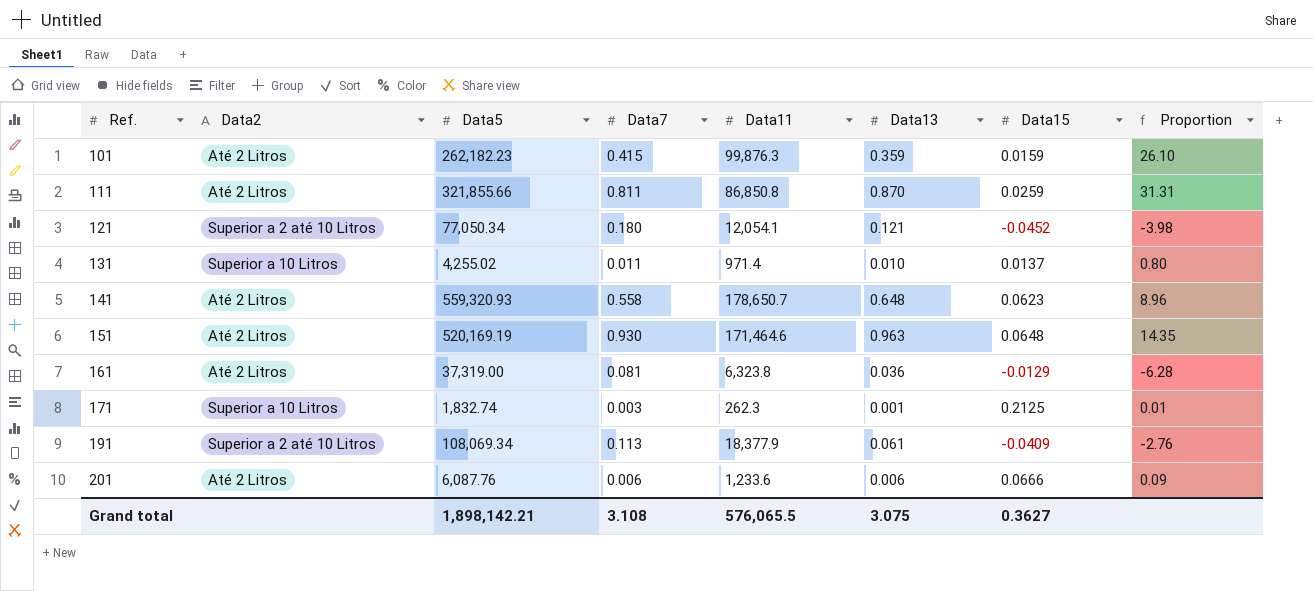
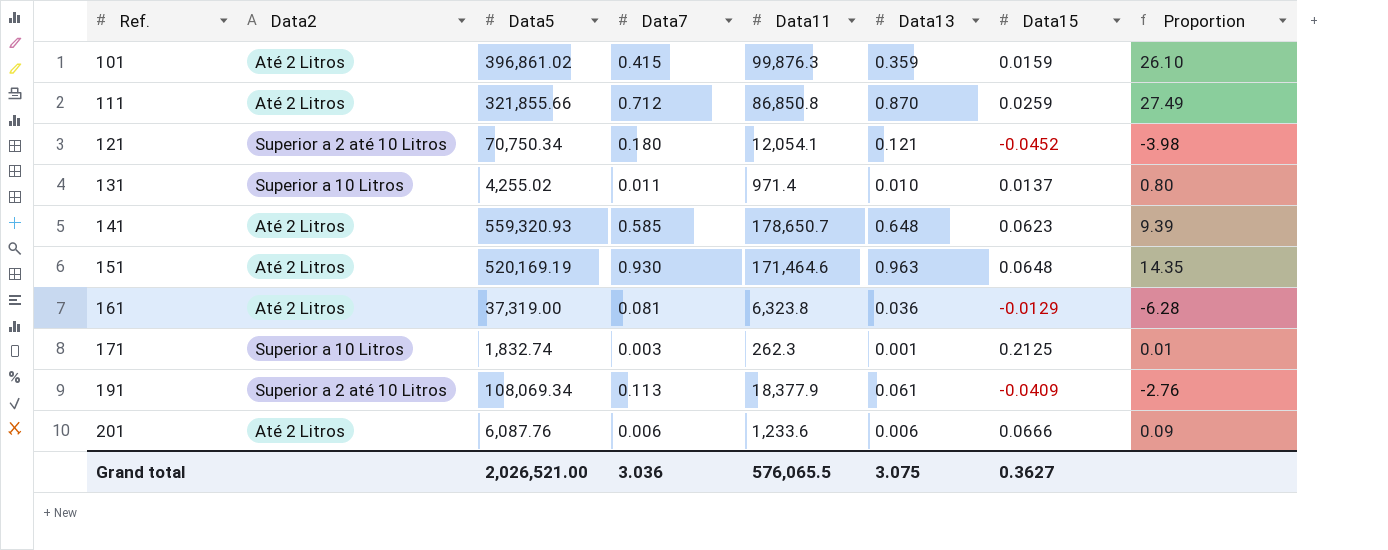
101 | Data5: 262,182.23 -> 396,861.02
111 | Data7: 0.811 -> 0.712
111 | Proportion: 31.31 -> 27.49
121 | Data5: 77,050.34 -> 70,750.34
141 | Data7: 0.558 -> 0.585
141 | Proportion: 8.96 -> 9.39
Grand total | Data5: 1,898,142.21 -> 2,026,521.00
Grand total | Data7: 3.108 -> 3.036

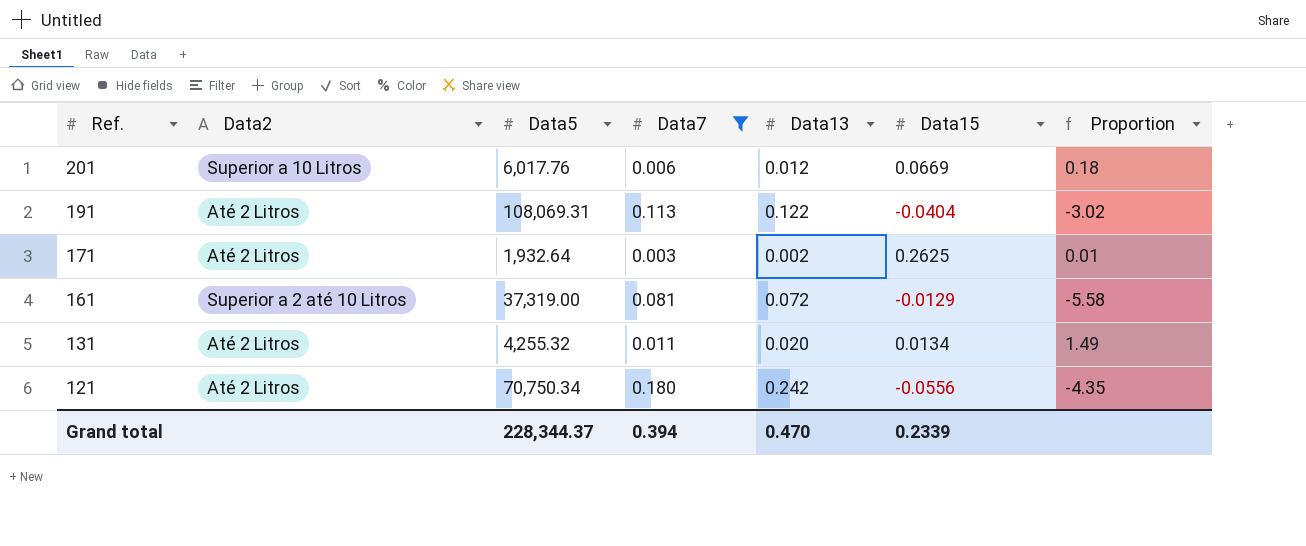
filter: none -> Data7 <= 0.180
row order: Ref. ascending -> Ref. descending
column Data11 | position: 5 -> none
column Proportion | formula: [Data7] / [Data15] -> [Data13] / [Data15]
201 | Data2: Até 2 Litros -> Superior a 10 Litros
201 | Data5: 6,087.76 -> 6,017.76
201 | Data13: 0.006 -> 0.012
201 | Data15: 0.0666 -> 0.0669
191 | Data2: Superior a 2 até 10 Litros -> Até 2 Litros
191 | Data5: 108,069.34 -> 108,069.31
191 | Data13: 0.061 -> 0.122
191 | Data15: -0.0409 -> -0.0404
171 | Data2: Superior a 10 Litros -> Até 2 Litros
171 | Data5: 1,832.74 -> 1,932.64
171 | Data13: 0.001 -> 0.002
171 | Data15: 0.2125 -> 0.2625
161 | Data2: Até 2 Litros -> Superior a 2 até 10 Litros
161 | Data13: 0.036 -> 0.072
131 | Data2: Superior a 10 Litros -> Até 2 Litros
131 | Data5: 4,255.02 -> 4,255.32
131 | Data13: 0.010 -> 0.020
131 | Data15: 0.0137 -> 0.0134
121 | Data2: Superior a 2 até 10 Litros -> Até 2 Litros
121 | Data13: 0.121 -> 0.242
121 | Data15: -0.0452 -> -0.0556
Grand total | Data5: 2,026,521.00 -> 228,344.37
Grand total | Data7: 3.036 -> 0.394
Grand total | Data13: 3.075 -> 0.470
Grand total | Data15: 0.3627 -> 0.2339

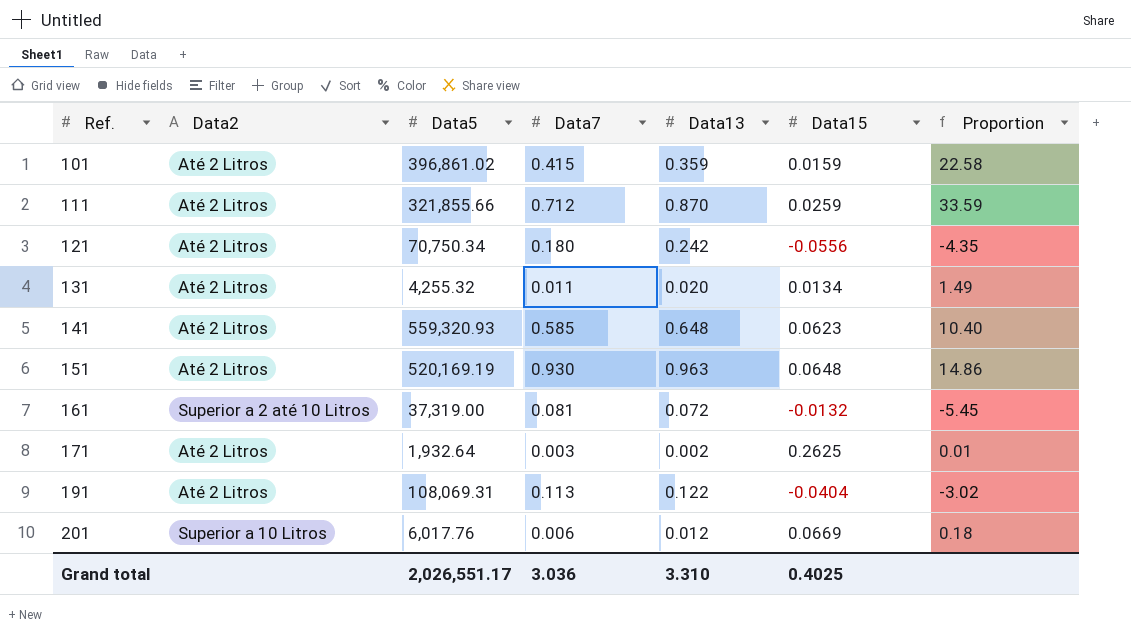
filter: Data7 <= 0.180 -> none
row order: Ref. descending -> Ref. ascending
161 | Data15: -0.0129 -> -0.0132
161 | Proportion: -5.58 -> -5.45
Grand total | Data5: 228,344.37 -> 2,026,551.17
Grand total | Data7: 0.394 -> 3.036
Grand total | Data13: 0.470 -> 3.310
Grand total | Data15: 0.2339 -> 0.4025

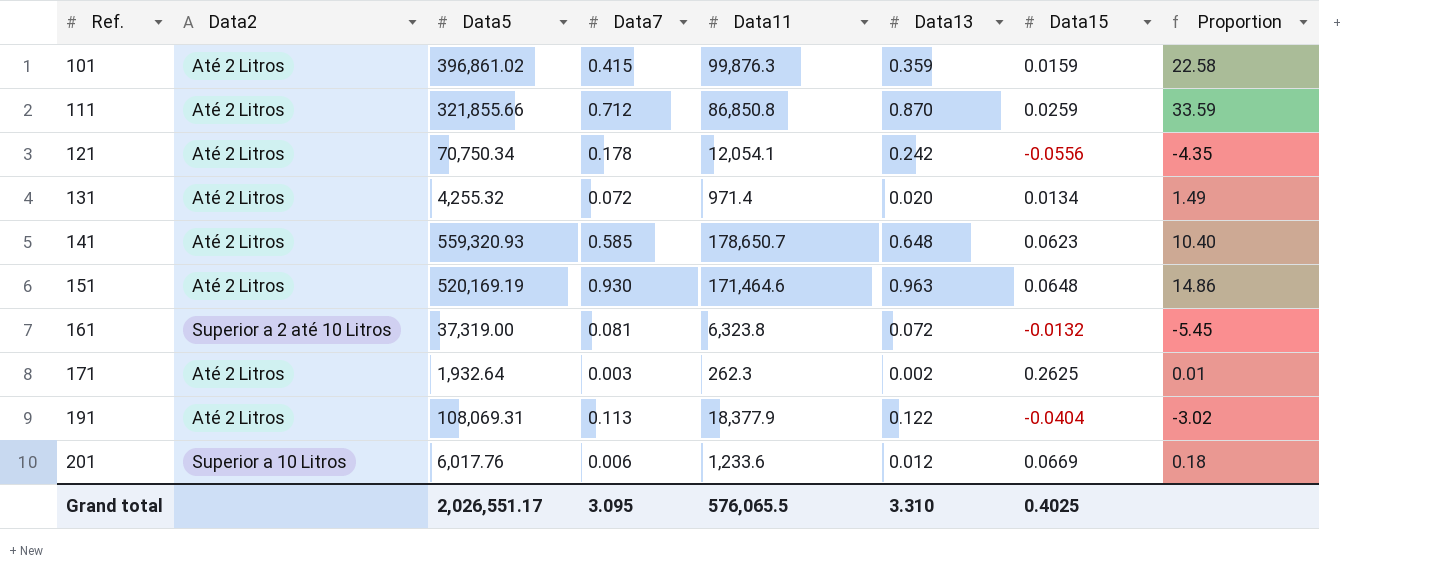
column Data11 | position: none -> 5
121 | Data7: 0.180 -> 0.178
131 | Data7: 0.011 -> 0.072
Grand total | Data7: 3.036 -> 3.095

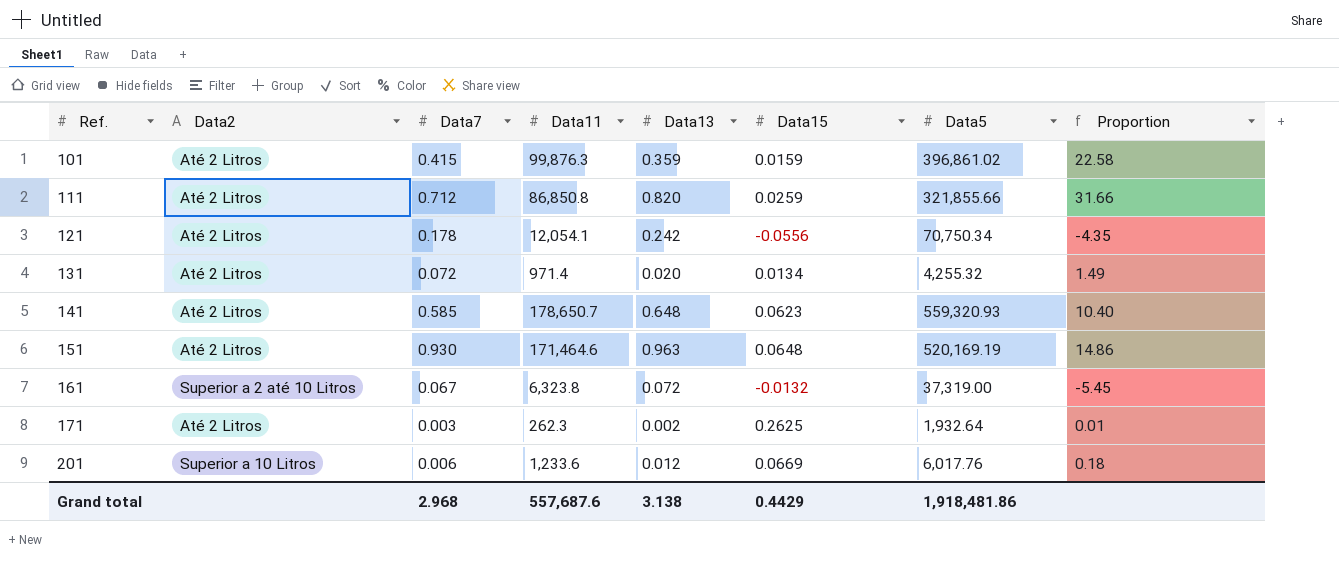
column Data5 | position: 3 -> 7
row 191: Até 2 Litros | 108,069.31 | 0.113 | 18,377.9 | 0.122 | -0.0404 | -3.02 -> none
111 | Data13: 0.870 -> 0.820
111 | Proportion: 33.59 -> 31.66
161 | Data7: 0.081 -> 0.067
Grand total | Data7: 3.095 -> 2.968
Grand total | Data11: 576,065.5 -> 557,687.6
Grand total | Data13: 3.310 -> 3.138
Grand total | Data15: 0.4025 -> 0.4429
Grand total | Data5: 2,026,551.17 -> 1,918,481.86

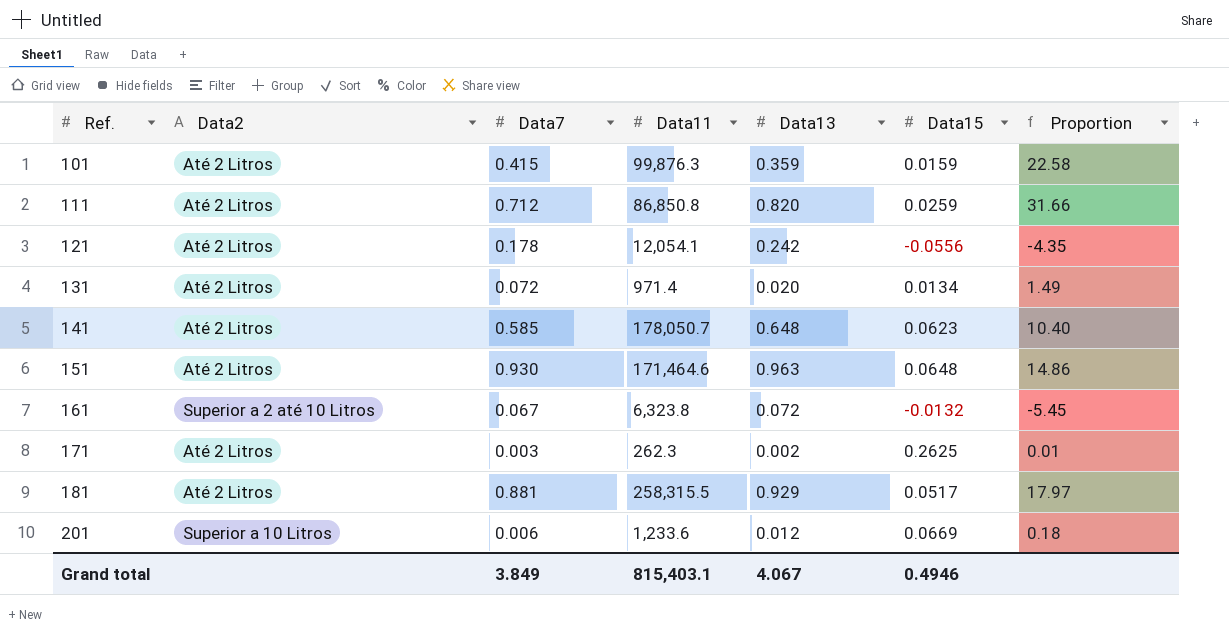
column Data5 | position: 7 -> none
141 | Data11: 178,650.7 -> 178,050.7
row 181: none -> Até 2 Litros | 0.881 | 258,315.5 | 0.929 | 0.0517 | 17.97
Grand total | Data7: 2.968 -> 3.849
Grand total | Data11: 557,687.6 -> 815,403.1
Grand total | Data13: 3.138 -> 4.067
Grand total | Data15: 0.4429 -> 0.4946

